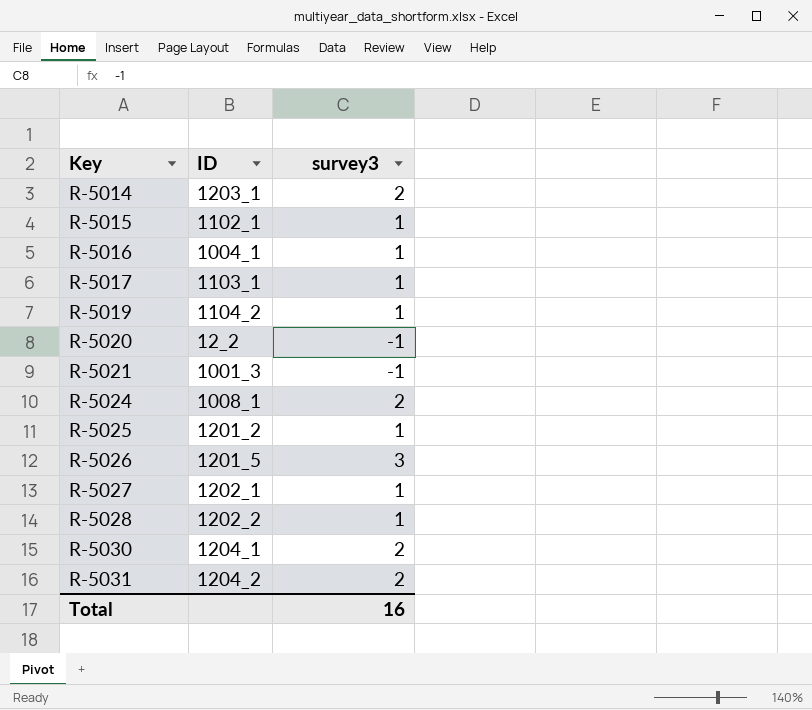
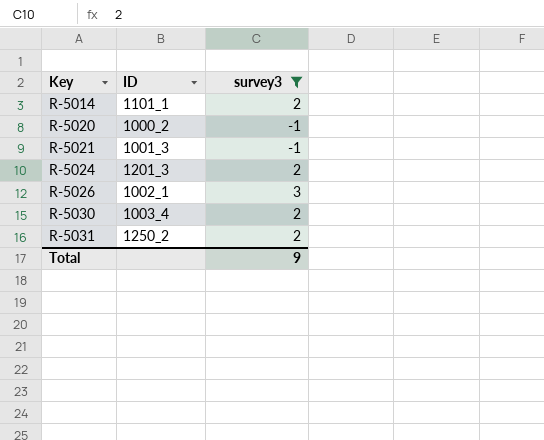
filter: none -> survey3 != 1
R-5014 | ID: 1203_1 -> 1101_1
R-5020 | ID: 12_2 -> 1000_2
R-5024 | ID: 1008_1 -> 1201_3
R-5026 | ID: 1201_5 -> 1002_1
R-5030 | ID: 1204_1 -> 1003_4
R-5031 | ID: 1204_2 -> 1250_2
Total | survey3: 16 -> 9

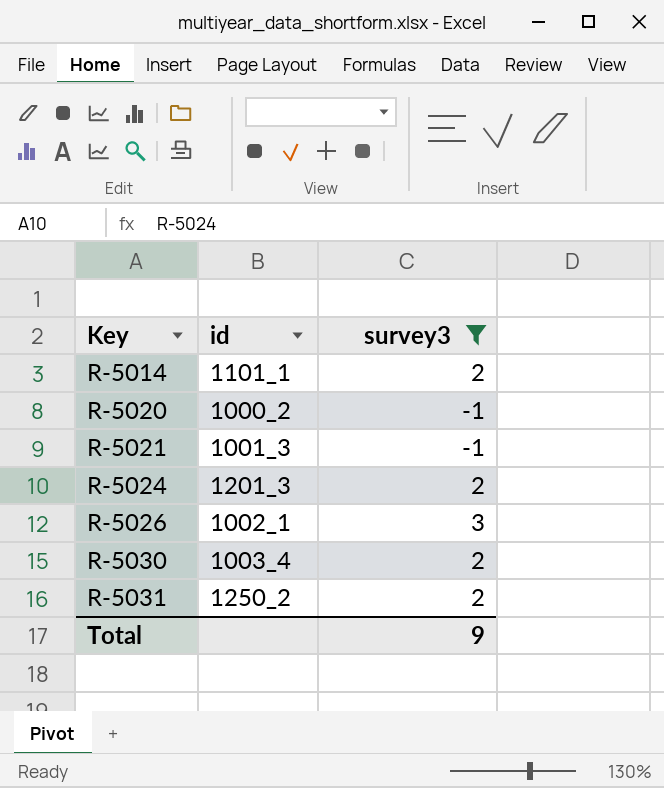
column name: ID -> id

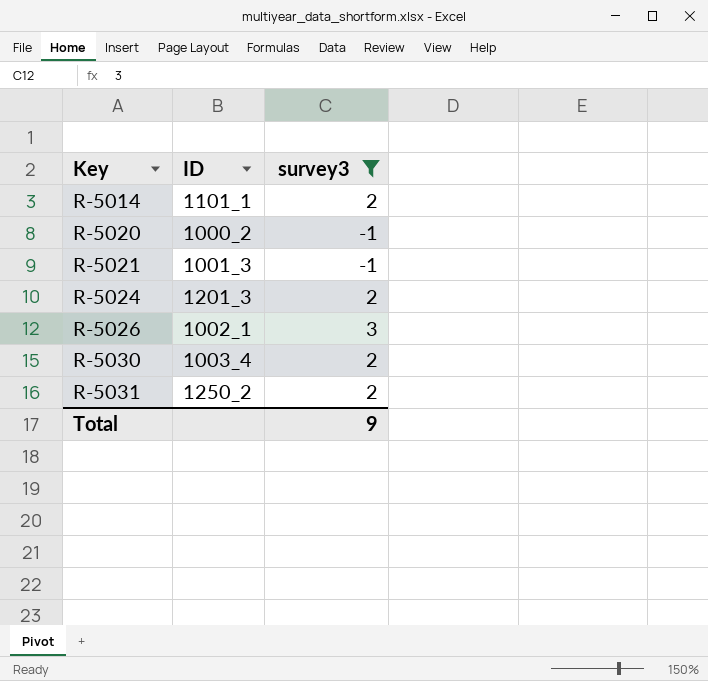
column name: id -> ID

